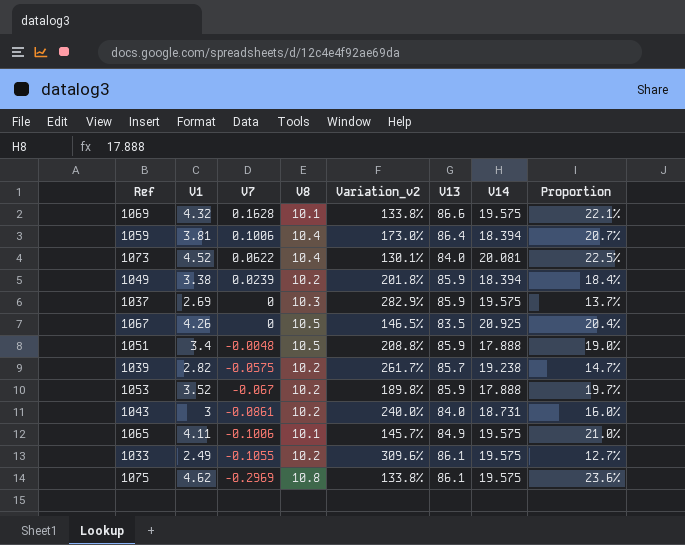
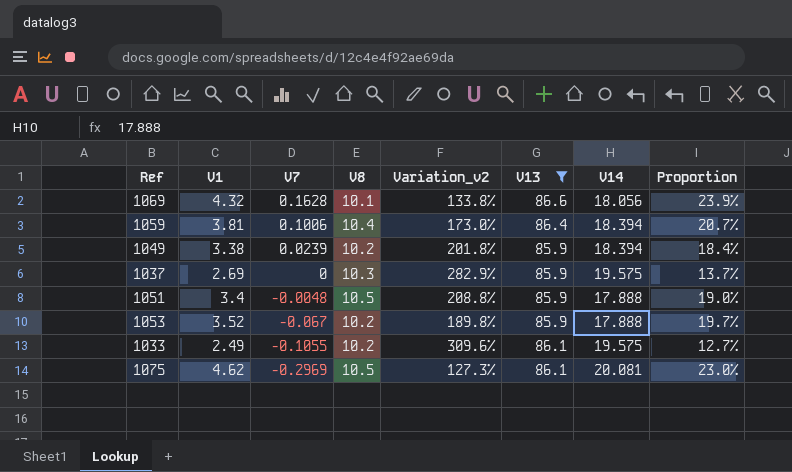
filter: none -> V13 >= 85.9
1069 | V14: 19.575 -> 18.056
1069 | Proportion: 22.1% -> 23.9%
1075 | V8: 10.8 -> 10.5
1075 | Variation_v2: 133.8% -> 127.3%
1075 | V14: 19.575 -> 20.081
1075 | Proportion: 23.6% -> 23.0%

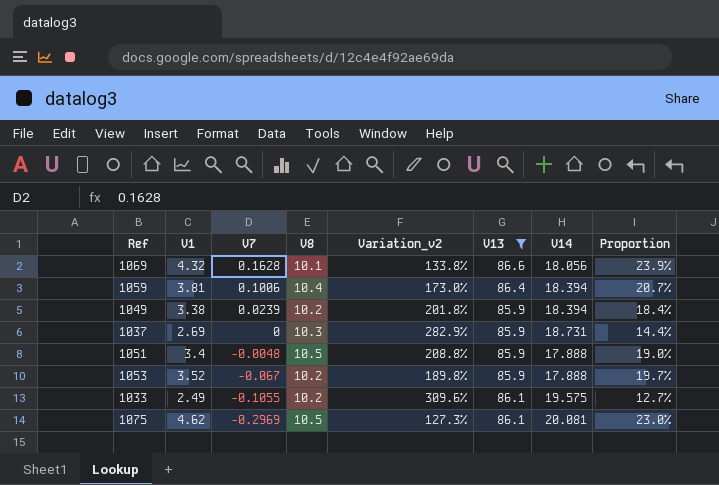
1037 | V14: 19.575 -> 18.731
1037 | Proportion: 13.7% -> 14.4%

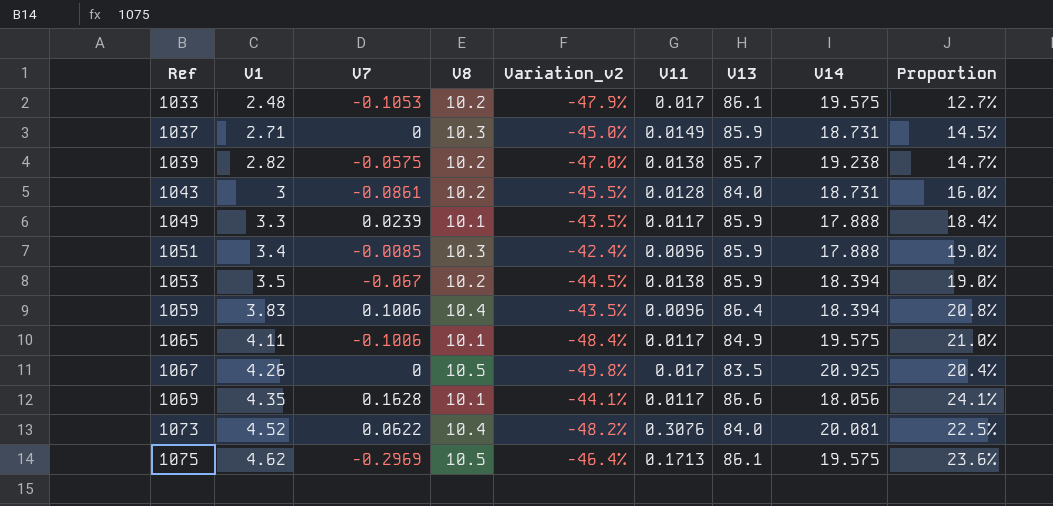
filter: V13 >= 85.9 -> none
row order: V7 descending -> Ref ascending
column Variation_v2 | formula: ([V8] - [V1]) / [V1] -> ([V8] - [V14]) / [V14]
column V11 | position: none -> 6
1033 | V1: 2.49 -> 2.48
1033 | V7: -0.1055 -> -0.1053
1037 | V1: 2.69 -> 2.71
1037 | Proportion: 14.4% -> 14.5%
1049 | V1: 3.38 -> 3.3
1049 | V8: 10.2 -> 10.1
1049 | V14: 18.394 -> 17.888
1051 | V7: -0.0048 -> -0.0085
1051 | V8: 10.5 -> 10.3
1053 | V1: 3.52 -> 3.5
1053 | V14: 17.888 -> 18.394
1053 | Proportion: 19.7% -> 19.0%
1059 | V1: 3.81 -> 3.83
1059 | Proportion: 20.7% -> 20.8%
1069 | V1: 4.32 -> 4.35
1069 | Proportion: 23.9% -> 24.1%
1075 | V14: 20.081 -> 19.575
1075 | Proportion: 23.0% -> 23.6%

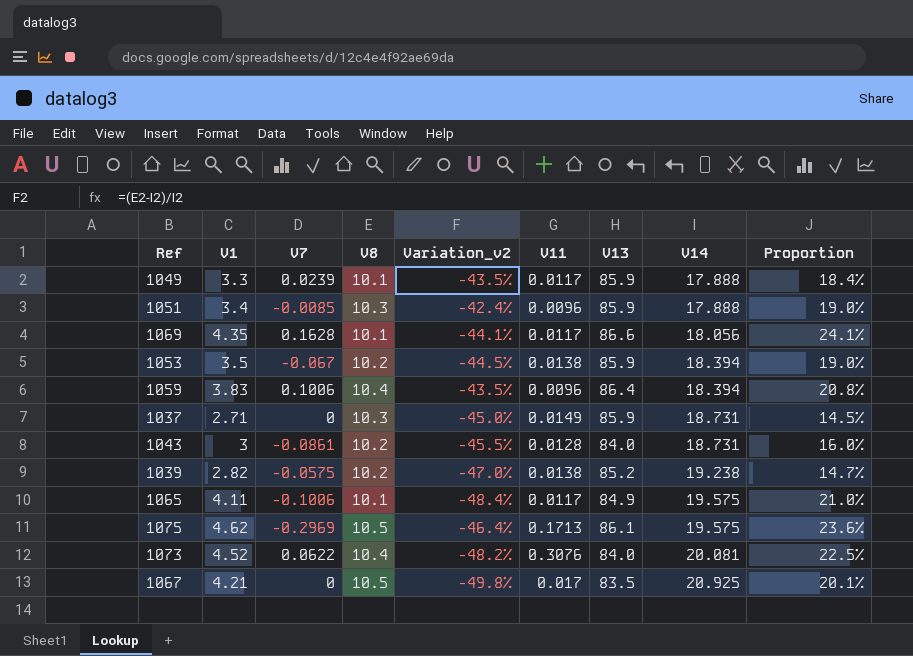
row order: Ref ascending -> V14 ascending
row 1033: 2.48 | -0.1053 | 10.2 | -47.9% | 0.017 | 86.1 | 19.575 | 12.7% -> none
1039 | V13: 85.7 -> 85.2
1067 | V1: 4.26 -> 4.21
1067 | Proportion: 20.4% -> 20.1%

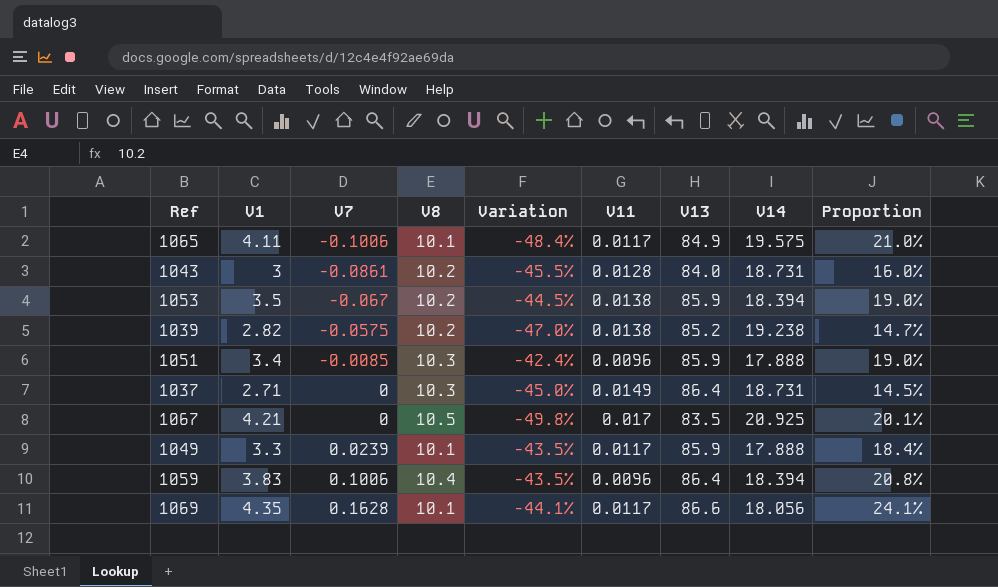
row order: V14 ascending -> V7 ascending
column name: Variation_v2 -> Variation
row 1075: 4.62 | -0.2969 | 10.5 | -46.4% | 0.1713 | 86.1 | 19.575 | 23.6% -> none
row 1073: 4.52 | 0.0622 | 10.4 | -48.2% | 0.3076 | 84.0 | 20.081 | 22.5% -> none
1037 | V13: 85.9 -> 86.4

